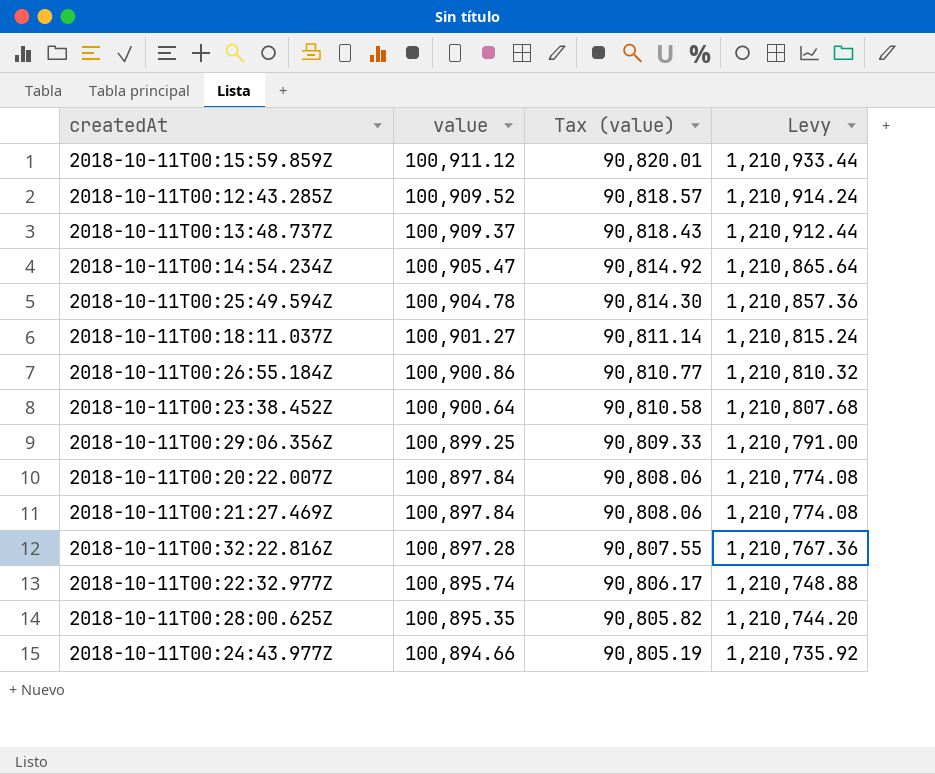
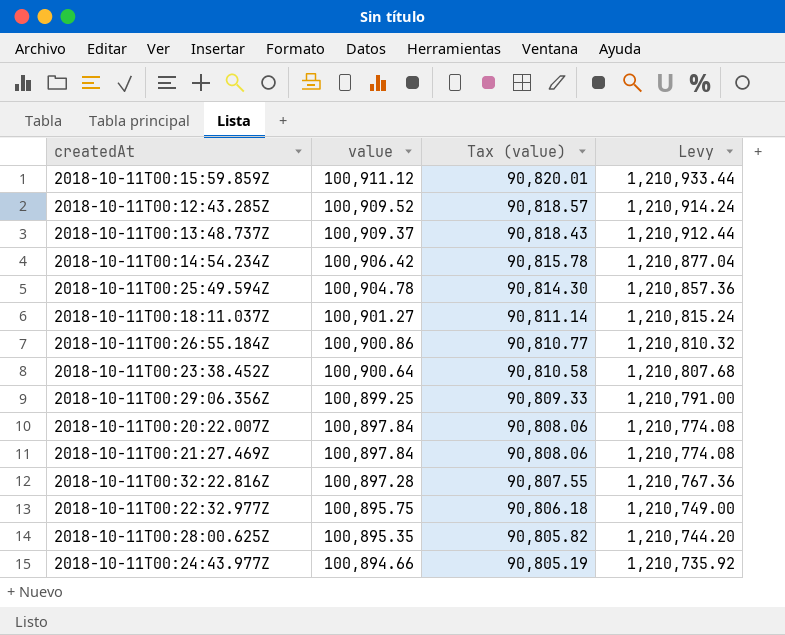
2018-10-11T00:14:54.234Z | value: 100,905.47 -> 100,906.42
2018-10-11T00:14:54.234Z | Tax (value): 90,814.92 -> 90,815.78
2018-10-11T00:14:54.234Z | Levy: 1,210,865.64 -> 1,210,877.04
2018-10-11T00:22:32.977Z | value: 100,895.74 -> 100,895.75
2018-10-11T00:22:32.977Z | Tax (value): 90,806.17 -> 90,806.18
2018-10-11T00:22:32.977Z | Levy: 1,210,748.88 -> 1,210,749.00

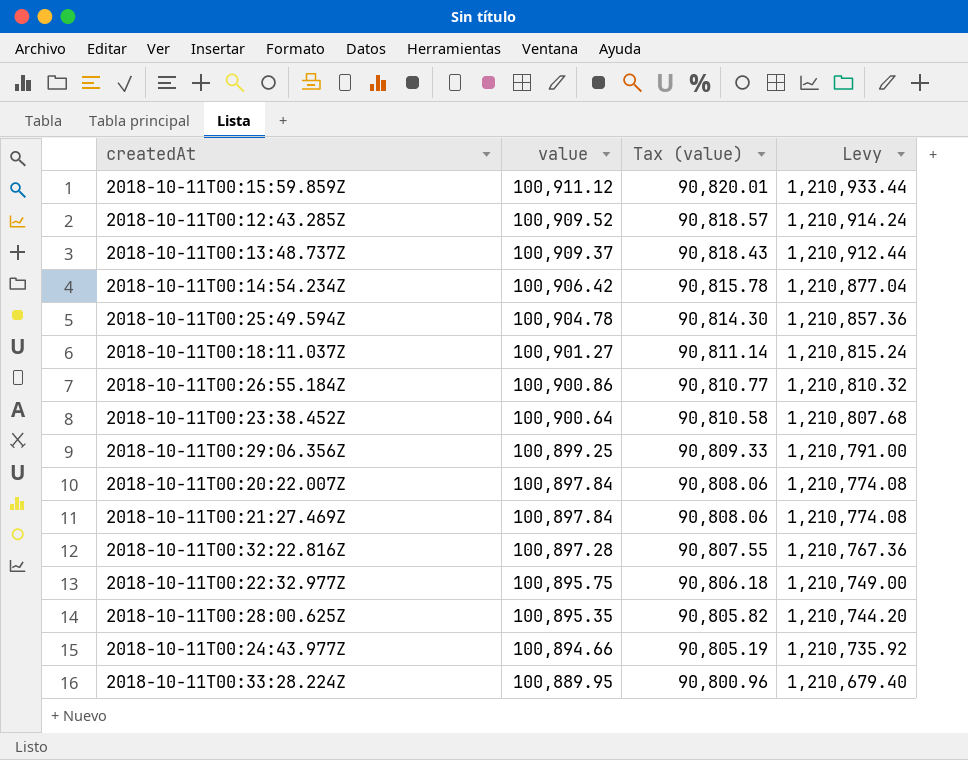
row 2018-10-11T00:33:28.224Z: none -> 100,889.95 | 90,800.96 | 1,210,679.40

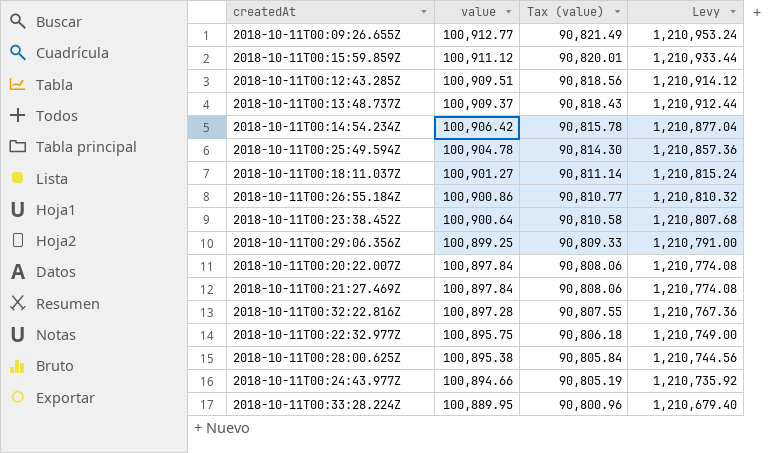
row 2018-10-11T00:09:26.655Z: none -> 100,912.77 | 90,821.49 | 1,210,953.24
2018-10-11T00:12:43.285Z | value: 100,909.52 -> 100,909.51
2018-10-11T00:12:43.285Z | Tax (value): 90,818.57 -> 90,818.56
2018-10-11T00:12:43.285Z | Levy: 1,210,914.24 -> 1,210,914.12
2018-10-11T00:28:00.625Z | value: 100,895.35 -> 100,895.38
2018-10-11T00:28:00.625Z | Tax (value): 90,805.82 -> 90,805.84
2018-10-11T00:28:00.625Z | Levy: 1,210,744.20 -> 1,210,744.56

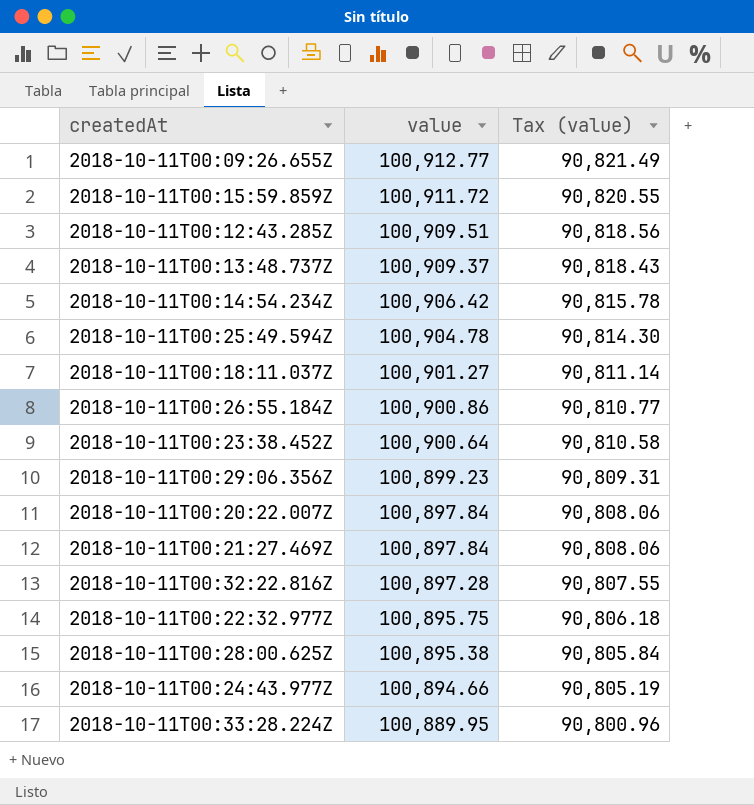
column Levy | formula: [value] * 12 -> none
2018-10-11T00:15:59.859Z | value: 100,911.12 -> 100,911.72
2018-10-11T00:15:59.859Z | Tax (value): 90,820.01 -> 90,820.55
2018-10-11T00:29:06.356Z | value: 100,899.25 -> 100,899.23
2018-10-11T00:29:06.356Z | Tax (value): 90,809.33 -> 90,809.31

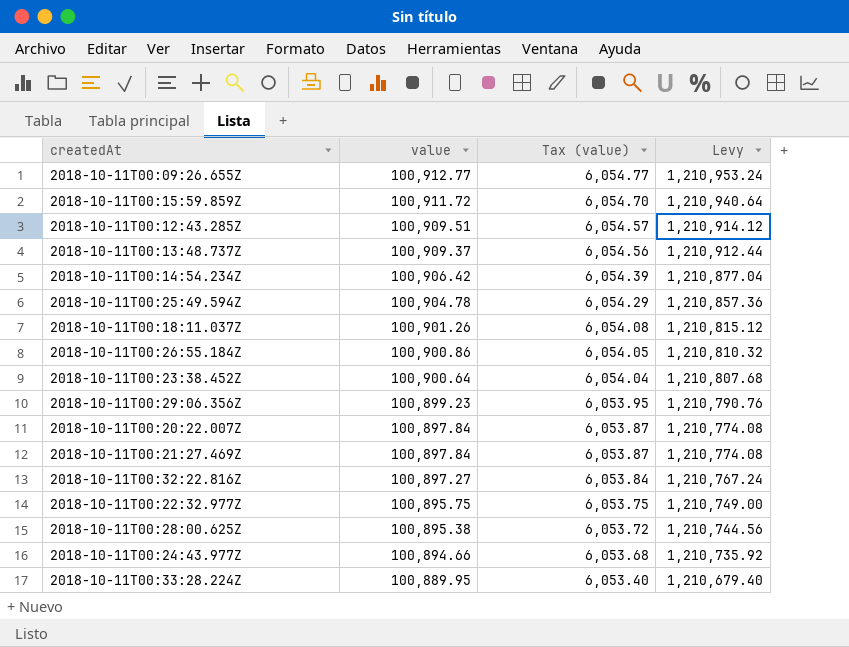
column Tax (value) | formula: [value] * 0.9 -> [value] * 0.06
column Levy | formula: none -> [value] * 12
2018-10-11T00:18:11.037Z | value: 100,901.27 -> 100,901.26
2018-10-11T00:32:22.816Z | value: 100,897.28 -> 100,897.27

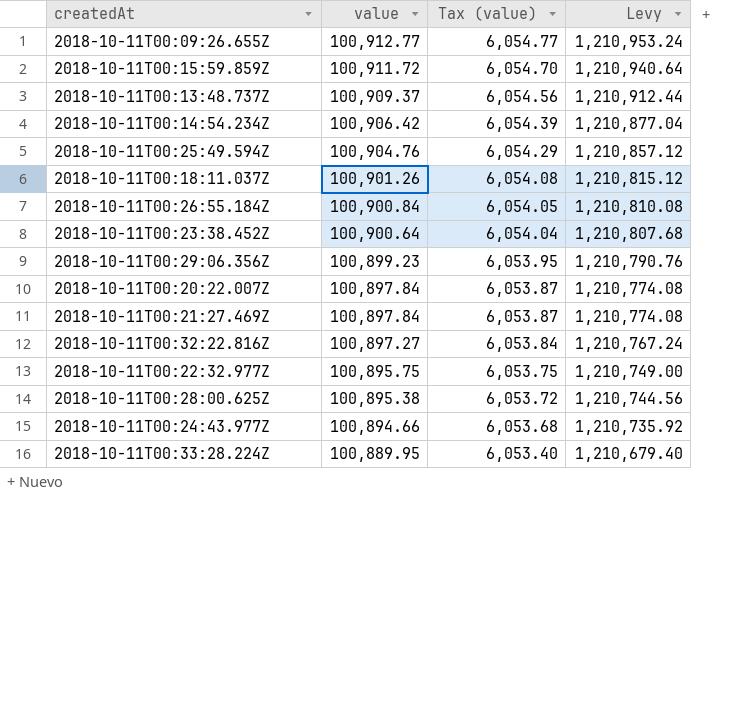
row 2018-10-11T00:12:43.285Z: 100,909.51 | 6,054.57 | 1,210,914.12 -> none
2018-10-11T00:25:49.594Z | value: 100,904.78 -> 100,904.76
2018-10-11T00:25:49.594Z | Levy: 1,210,857.36 -> 1,210,857.12
2018-10-11T00:26:55.184Z | value: 100,900.86 -> 100,900.84
2018-10-11T00:26:55.184Z | Levy: 1,210,810.32 -> 1,210,810.08

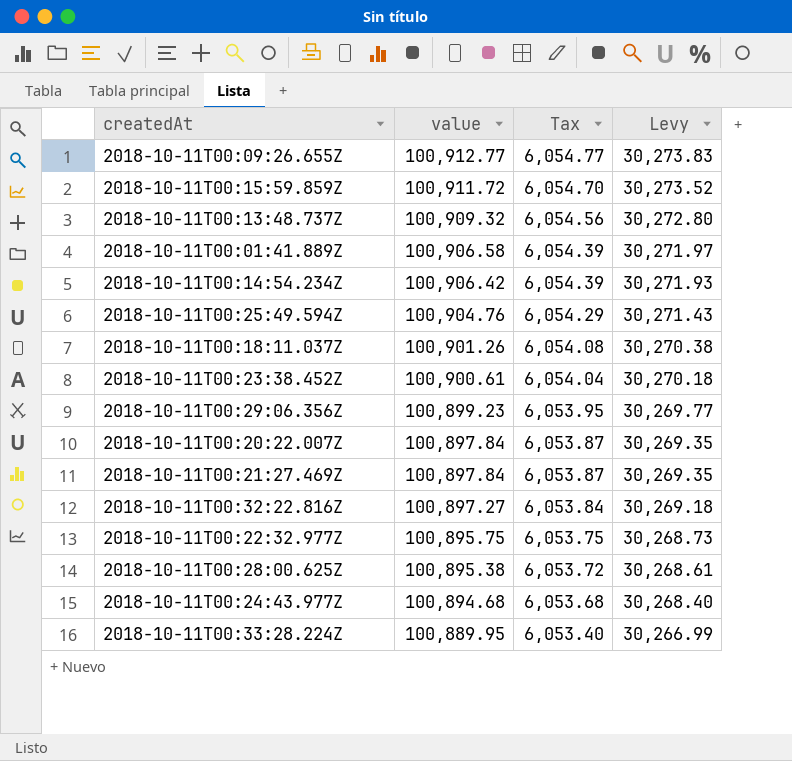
column name: Tax (value) -> Tax
column Levy | formula: [value] * 12 -> [value] * 0.3
row 2018-10-11T00:26:55.184Z: 100,900.84 | 6,054.05 | 1,210,810.08 -> none
2018-10-11T00:13:48.737Z | value: 100,909.37 -> 100,909.32
row 2018-10-11T00:01:41.889Z: none -> 100,906.58 | 6,054.39 | 30,271.97
2018-10-11T00:23:38.452Z | value: 100,900.64 -> 100,900.61
2018-10-11T00:24:43.977Z | value: 100,894.66 -> 100,894.68

